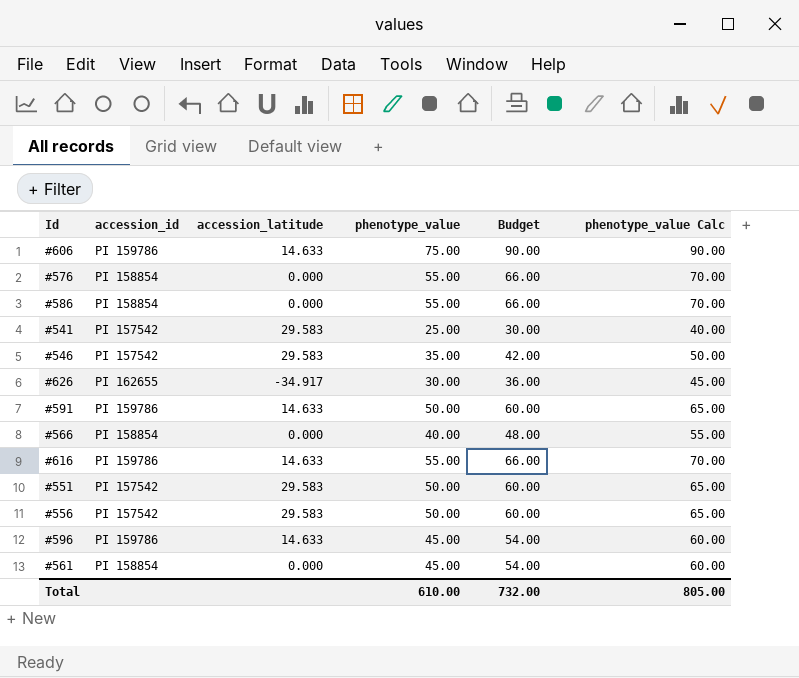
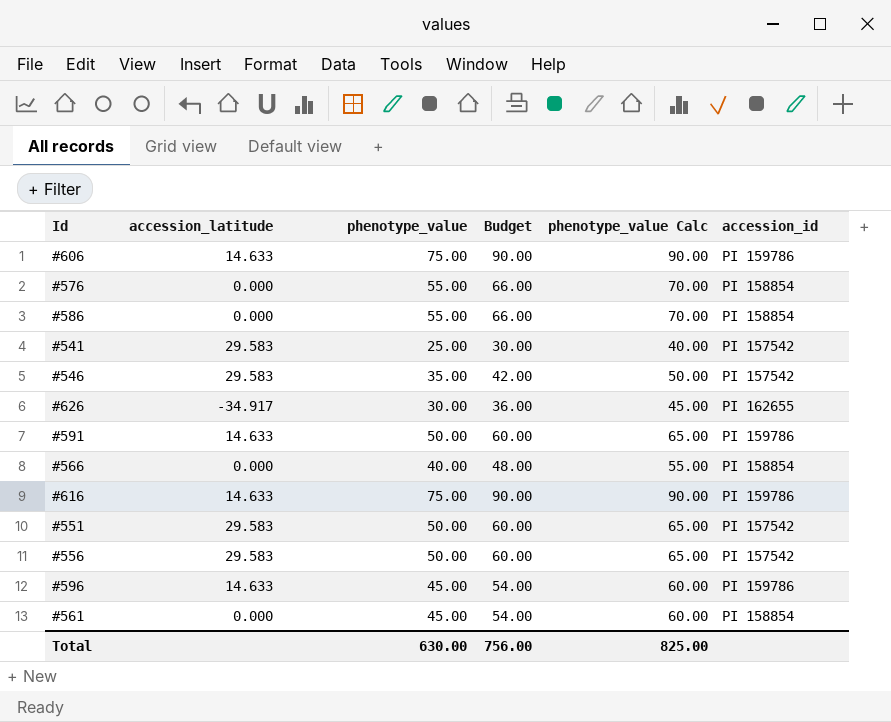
column accession_id | position: 2 -> 6
#616 | phenotype_value: 55.00 -> 75.00
#616 | Budget: 66.00 -> 90.00
#616 | phenotype_value Calc: 70.00 -> 90.00
Total | phenotype_value: 610.00 -> 630.00
Total | Budget: 732.00 -> 756.00
Total | phenotype_value Calc: 805.00 -> 825.00

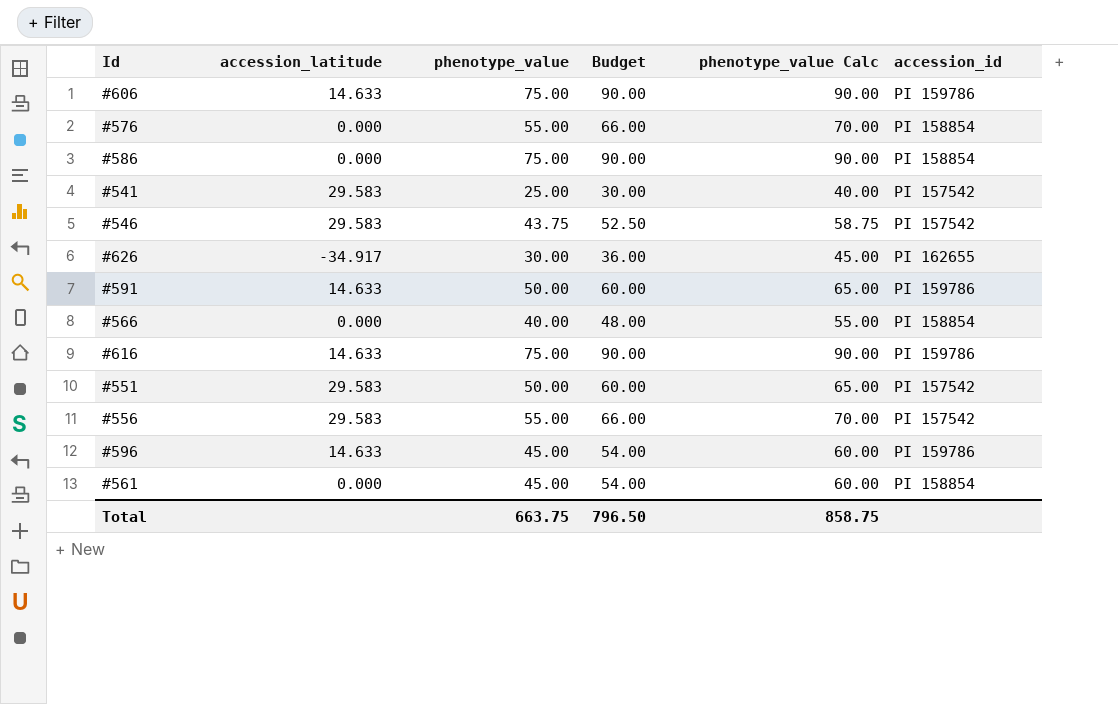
#586 | phenotype_value: 55.00 -> 75.00
#586 | Budget: 66.00 -> 90.00
#586 | phenotype_value Calc: 70.00 -> 90.00
#546 | phenotype_value: 35.00 -> 43.75
#546 | Budget: 42.00 -> 52.50
#546 | phenotype_value Calc: 50.00 -> 58.75
#556 | phenotype_value: 50.00 -> 55.00
#556 | Budget: 60.00 -> 66.00
#556 | phenotype_value Calc: 65.00 -> 70.00
Total | phenotype_value: 630.00 -> 663.75
Total | Budget: 756.00 -> 796.50
Total | phenotype_value Calc: 825.00 -> 858.75

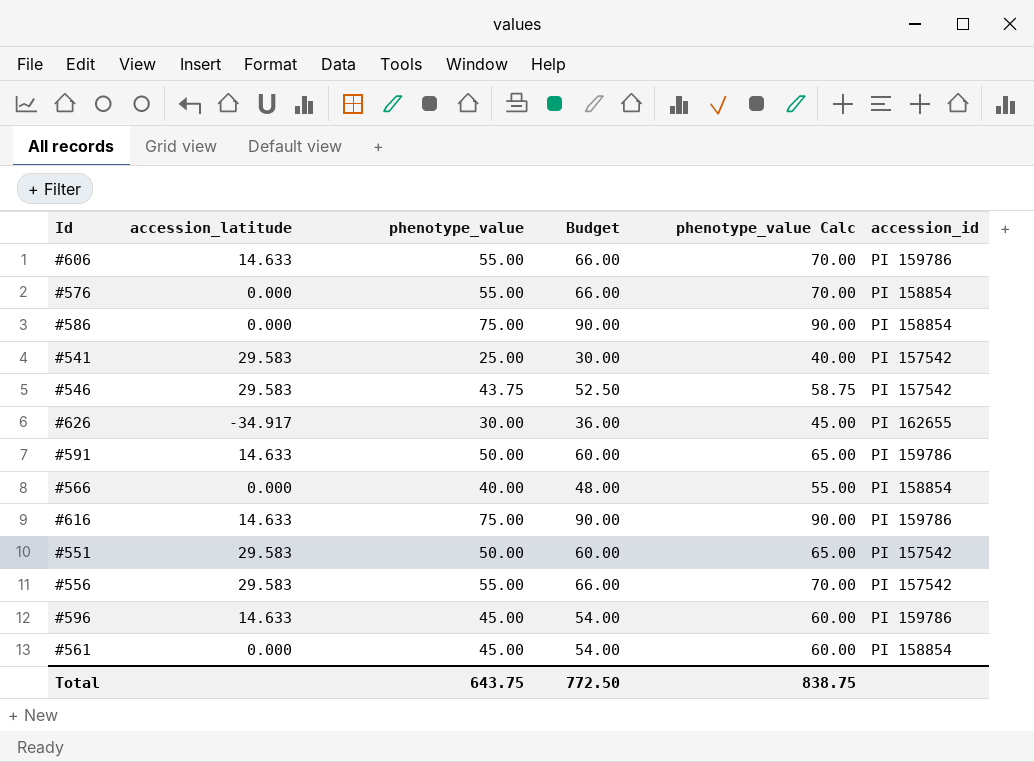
#606 | phenotype_value: 75.00 -> 55.00
#606 | Budget: 90.00 -> 66.00
#606 | phenotype_value Calc: 90.00 -> 70.00
Total | phenotype_value: 663.75 -> 643.75
Total | Budget: 796.50 -> 772.50
Total | phenotype_value Calc: 858.75 -> 838.75

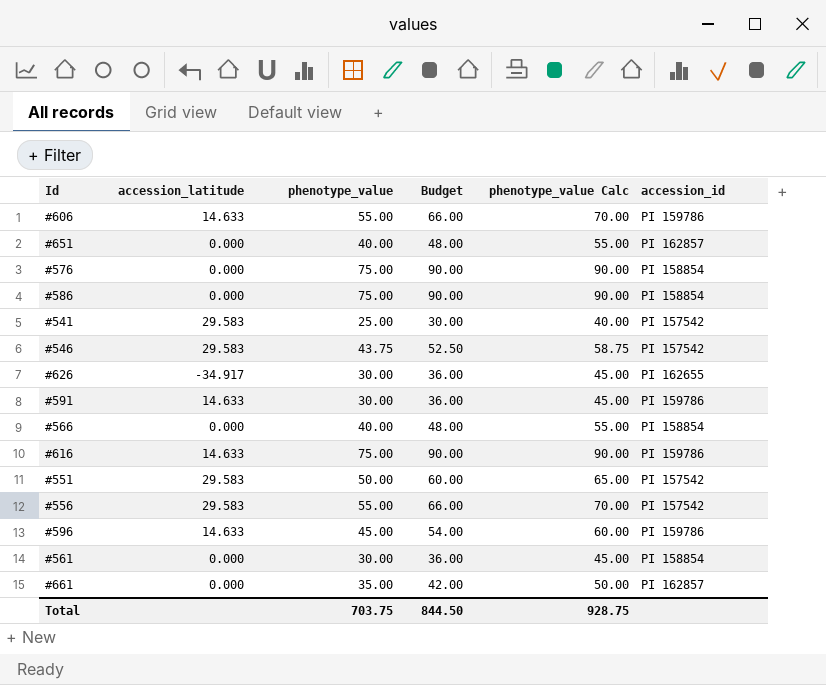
row #651: none -> 0.000 | 40.00 | 48.00 | 55.00 | PI 162857
#576 | phenotype_value: 55.00 -> 75.00
#576 | Budget: 66.00 -> 90.00
#576 | phenotype_value Calc: 70.00 -> 90.00
#591 | phenotype_value: 50.00 -> 30.00
#591 | Budget: 60.00 -> 36.00
#591 | phenotype_value Calc: 65.00 -> 45.00
#561 | phenotype_value: 45.00 -> 30.00
#561 | Budget: 54.00 -> 36.00
#561 | phenotype_value Calc: 60.00 -> 45.00
row #661: none -> 0.000 | 35.00 | 42.00 | 50.00 | PI 162857
Total | phenotype_value: 643.75 -> 703.75
Total | Budget: 772.50 -> 844.50
Total | phenotype_value Calc: 838.75 -> 928.75

